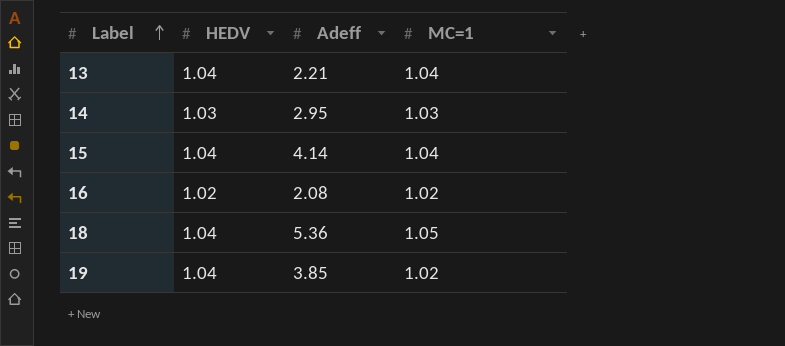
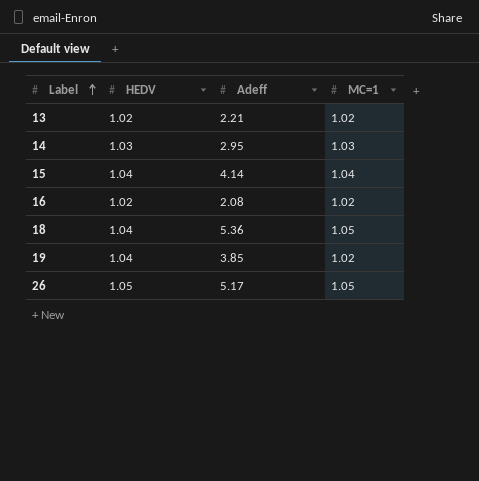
13 | HEDV: 1.04 -> 1.02
13 | MC=1: 1.04 -> 1.02
row 26: none -> 1.05 | 5.17 | 1.05

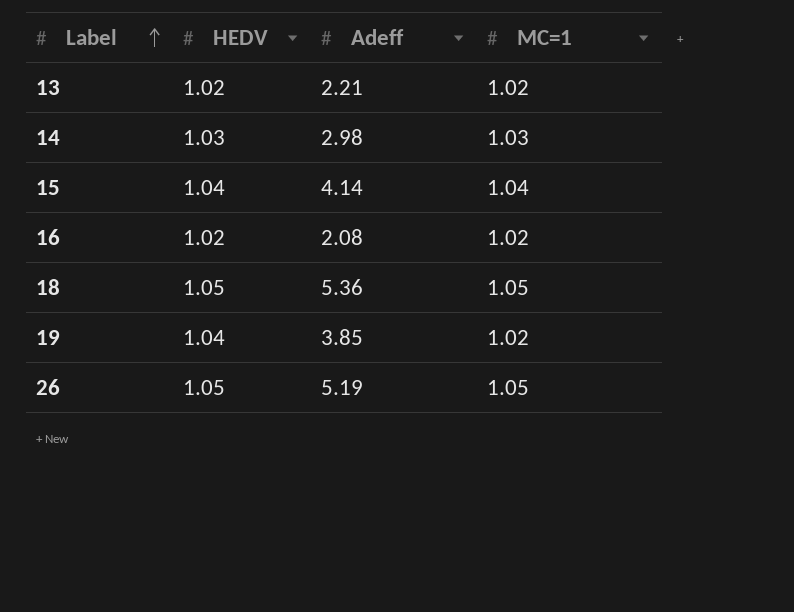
14 | Adeff: 2.95 -> 2.98
18 | HEDV: 1.04 -> 1.05
26 | Adeff: 5.17 -> 5.19

